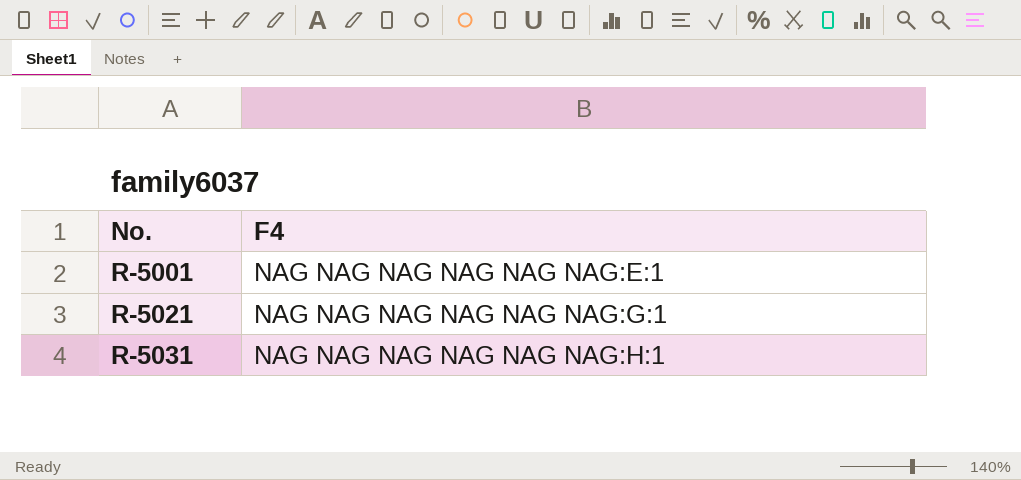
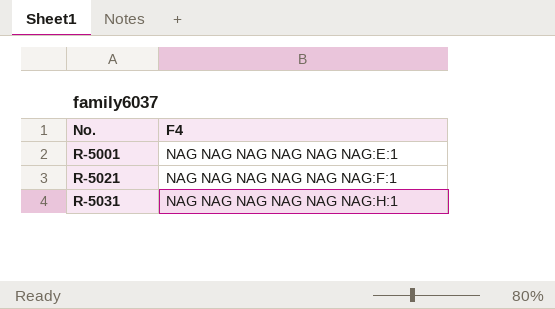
R-5021 | F4: NAG NAG NAG NAG NAG NAG:G:1 -> NAG NAG NAG NAG NAG NAG:F:1

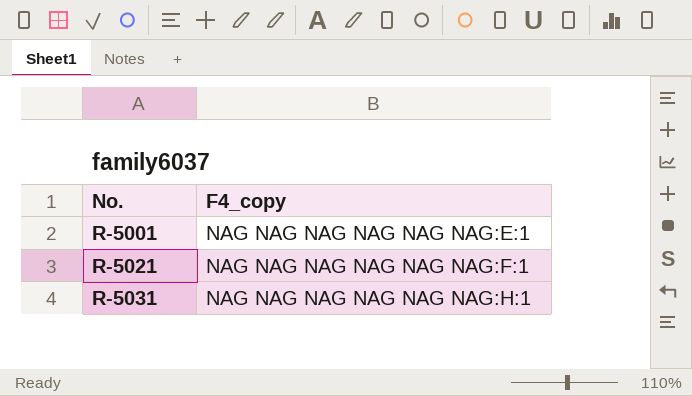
column name: F4 -> F4_copy

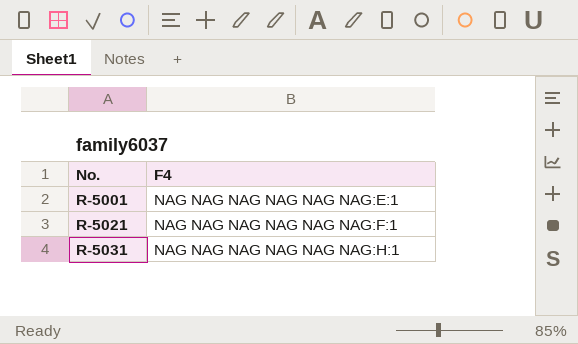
column name: F4_copy -> F4

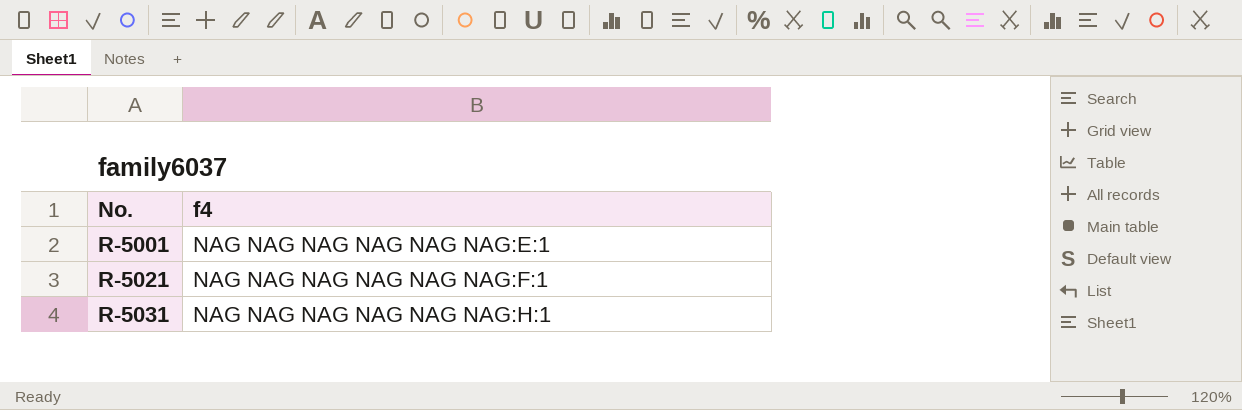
column name: F4 -> f4

